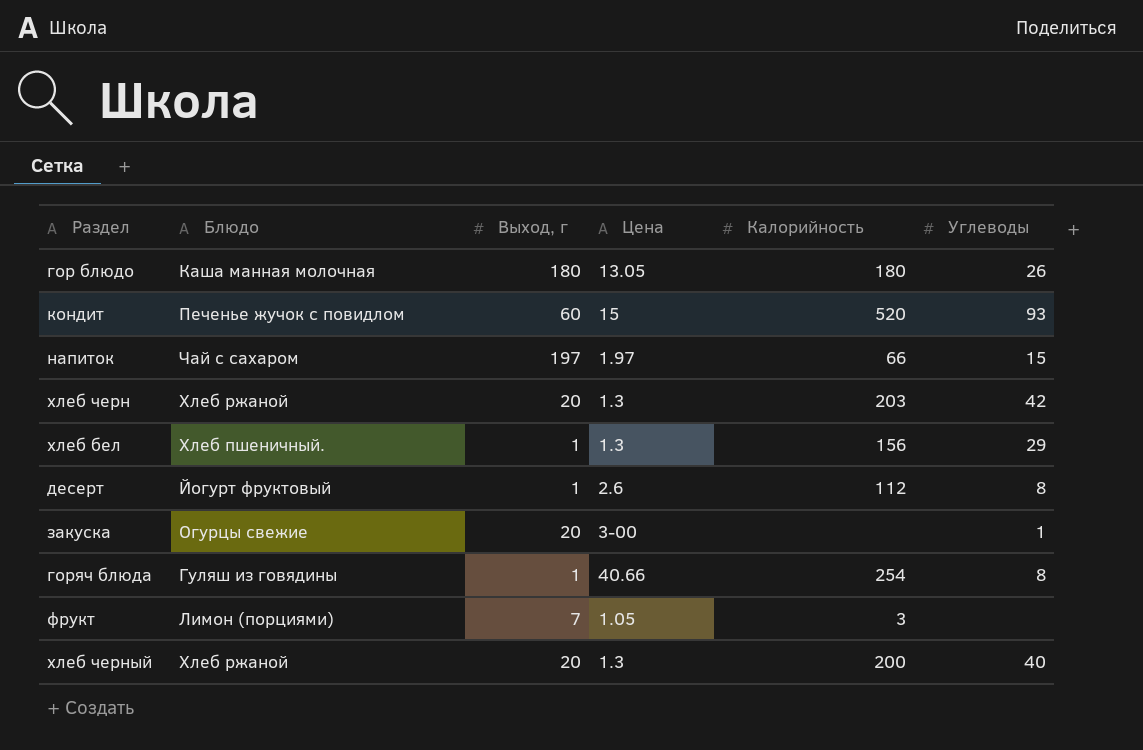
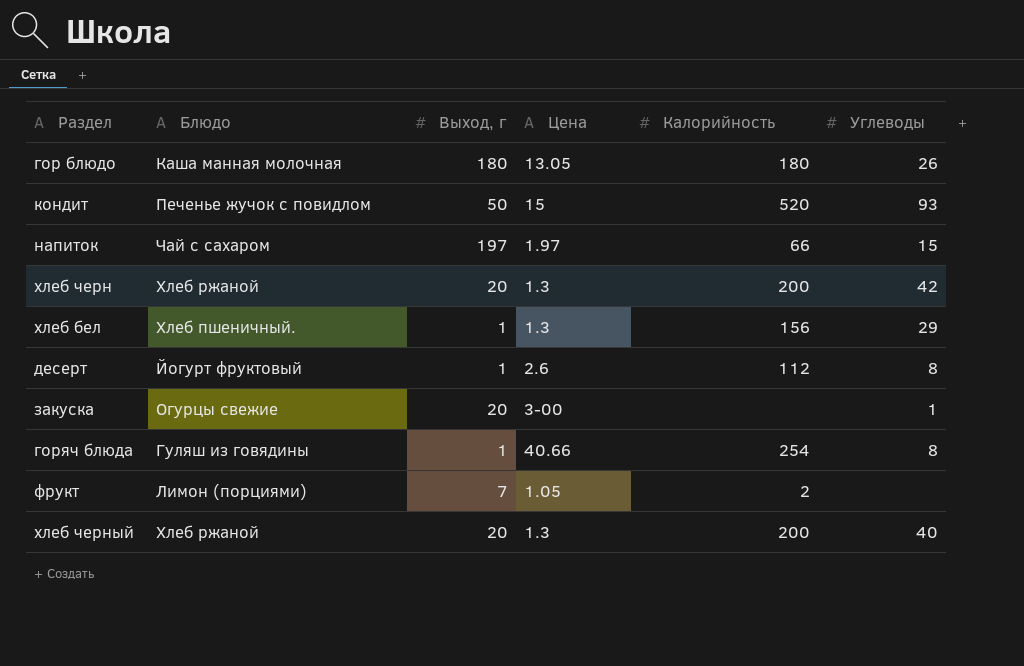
кондит | Выход, г: 60 -> 50
хлеб черн | Калорийность: 203 -> 200
фрукт | Калорийность: 3 -> 2

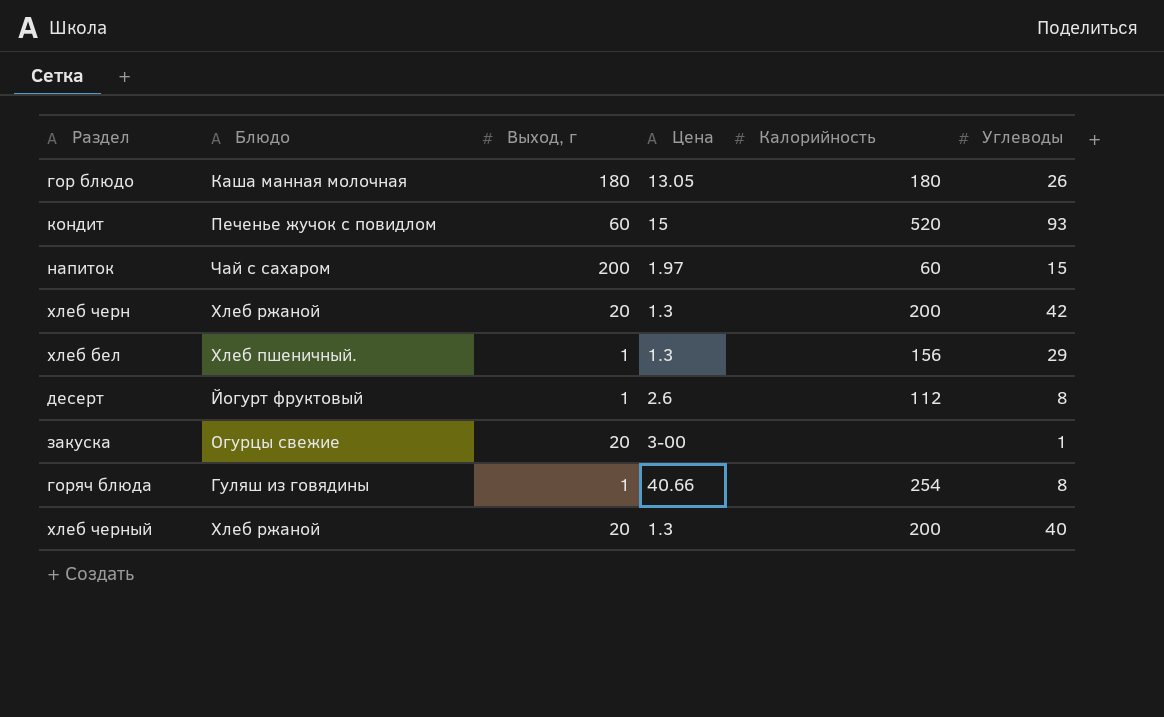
row фрукт: Лимон (порциями) | 7 | 1.05 | 2 | none -> none
кондит | Выход, г: 50 -> 60
напиток | Выход, г: 197 -> 200
напиток | Калорийность: 66 -> 60

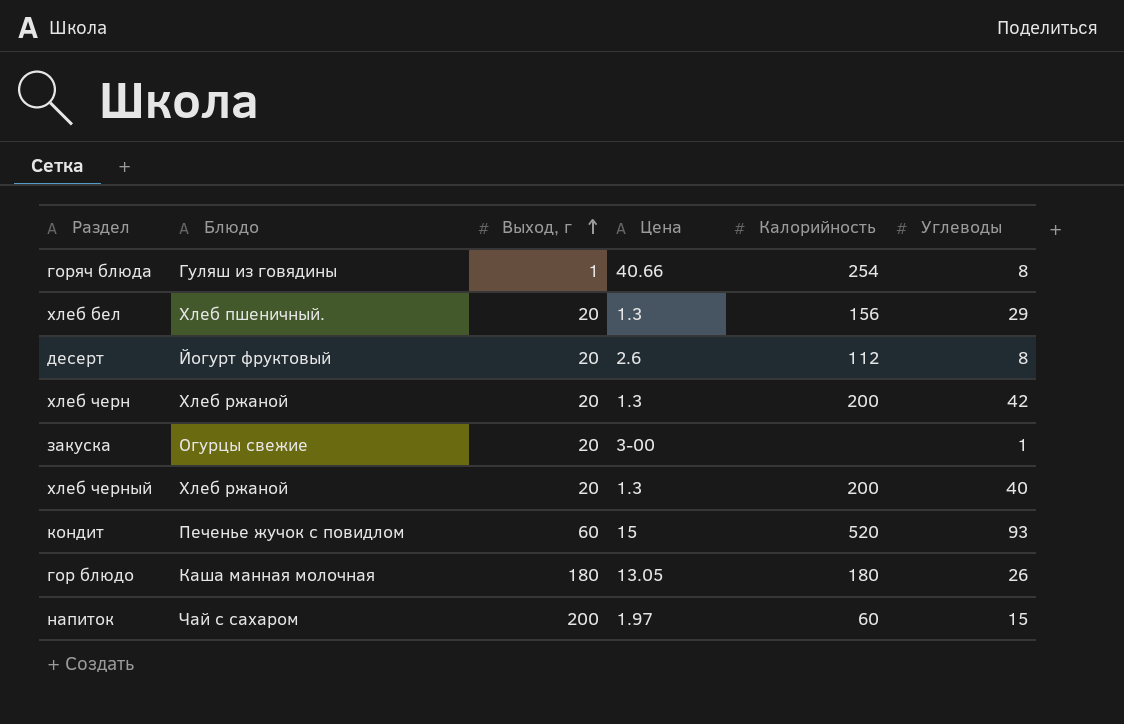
row order: none -> Выход, г ascending
хлеб бел | Выход, г: 1 -> 20
десерт | Выход, г: 1 -> 20

